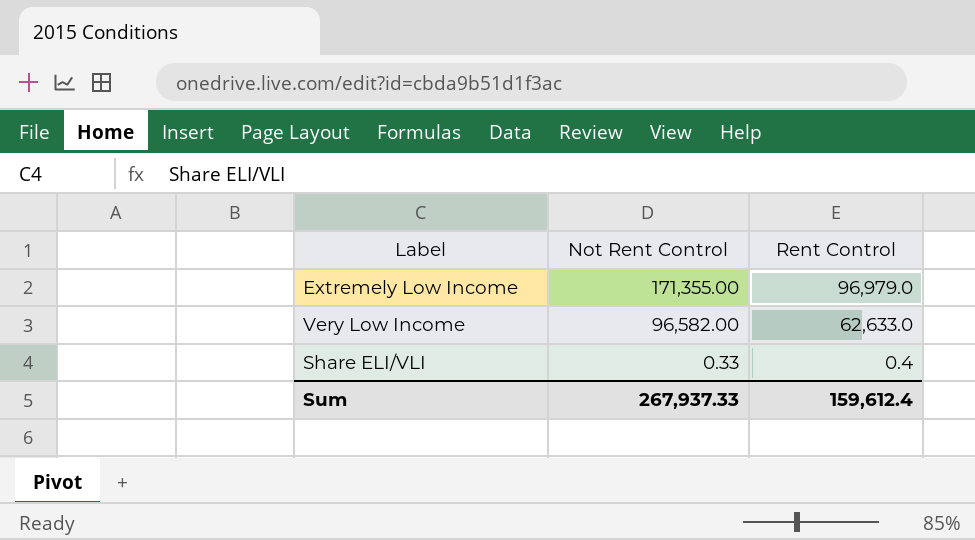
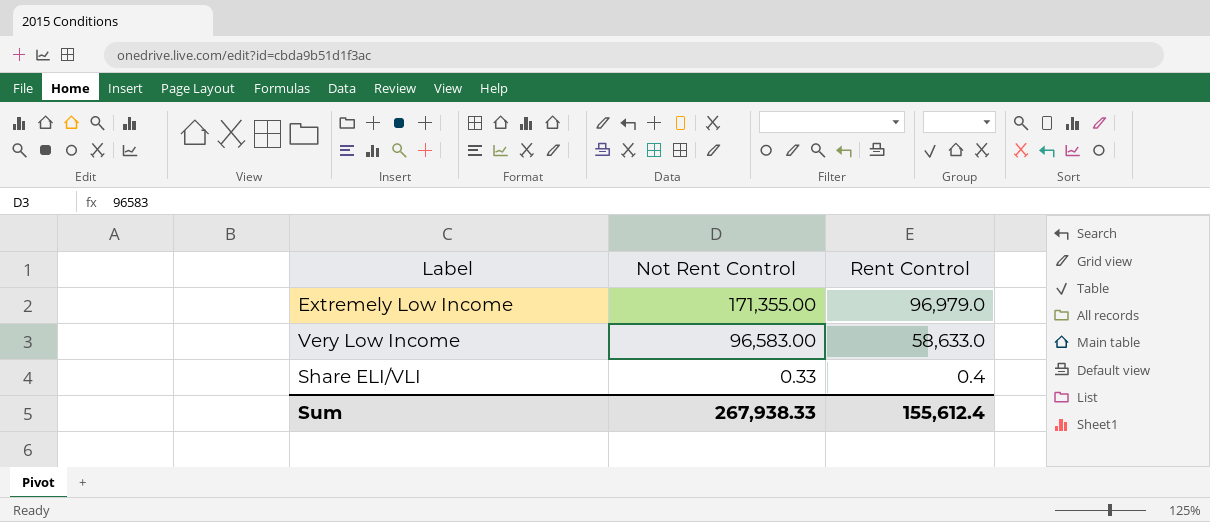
Very Low Income | Not Rent Control: 96,582.00 -> 96,583.00
Very Low Income | Rent Control: 62,633.0 -> 58,633.0
Sum | Not Rent Control: 267,937.33 -> 267,938.33
Sum | Rent Control: 159,612.4 -> 155,612.4

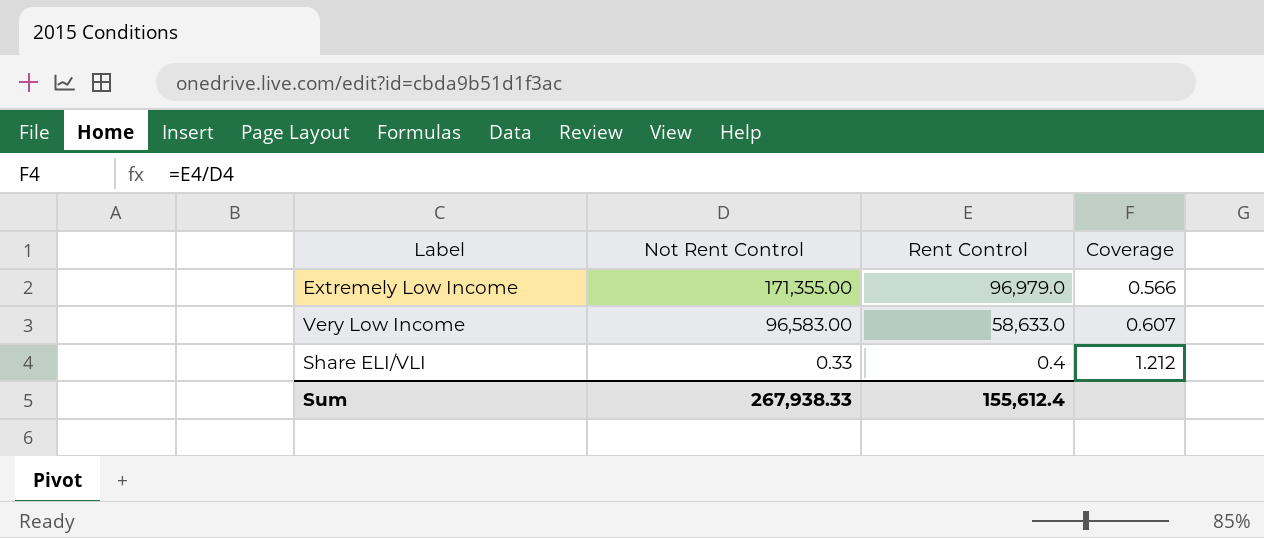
column Coverage | formula: none -> [Rent Control] / [Not Rent Control]

